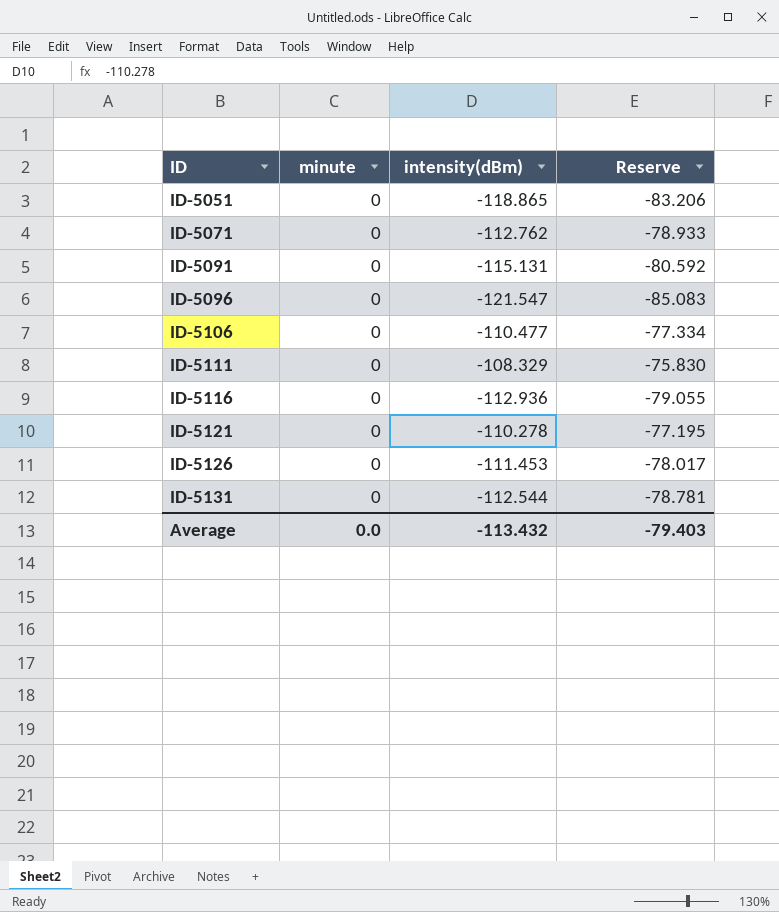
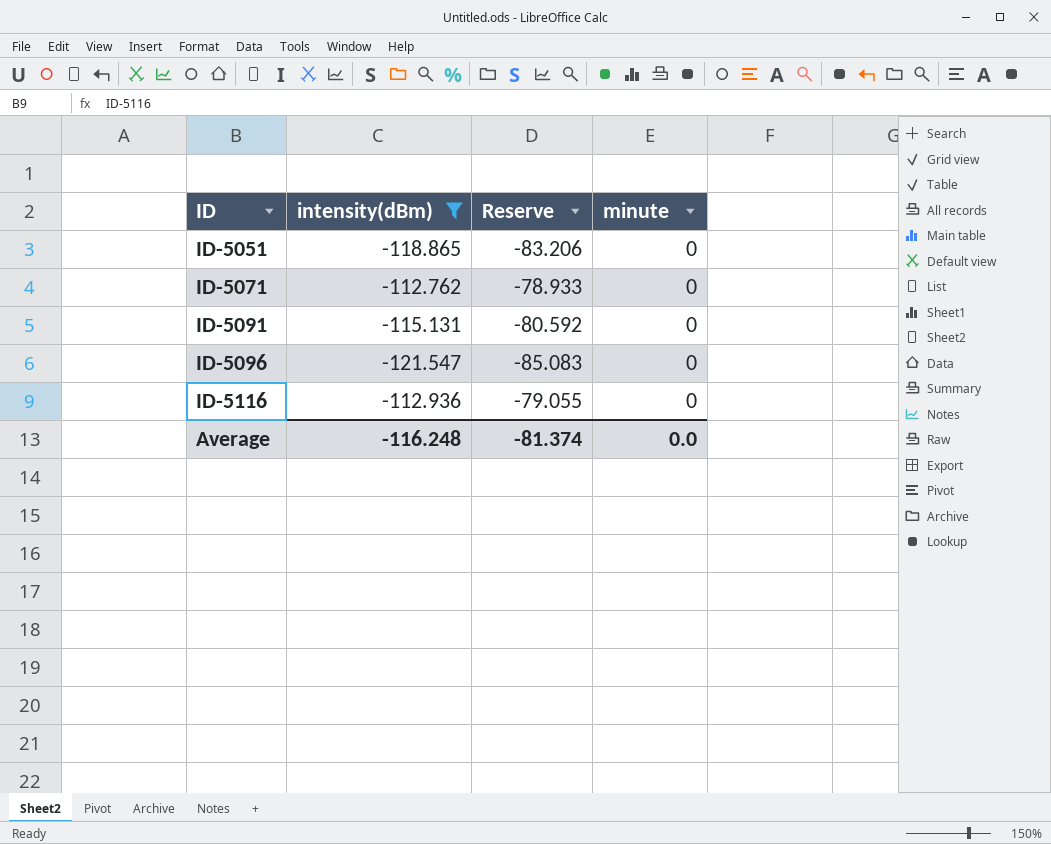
filter: none -> intensity(dBm) <= -112.762
column minute | position: 2 -> 4
Average | intensity(dBm): -113.432 -> -116.248
Average | Reserve: -79.403 -> -81.374

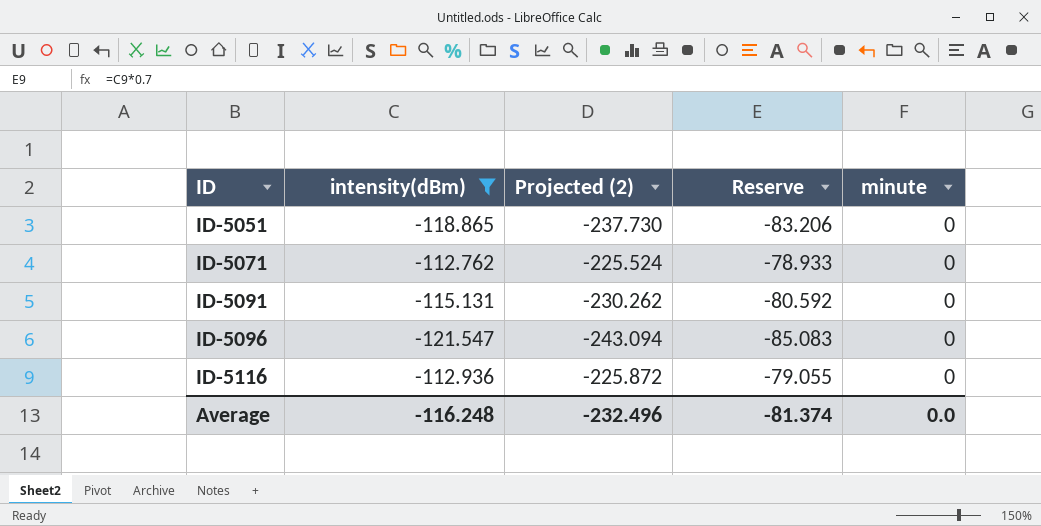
column Projected (2) | formula: none -> [intensity(dBm)] * 2

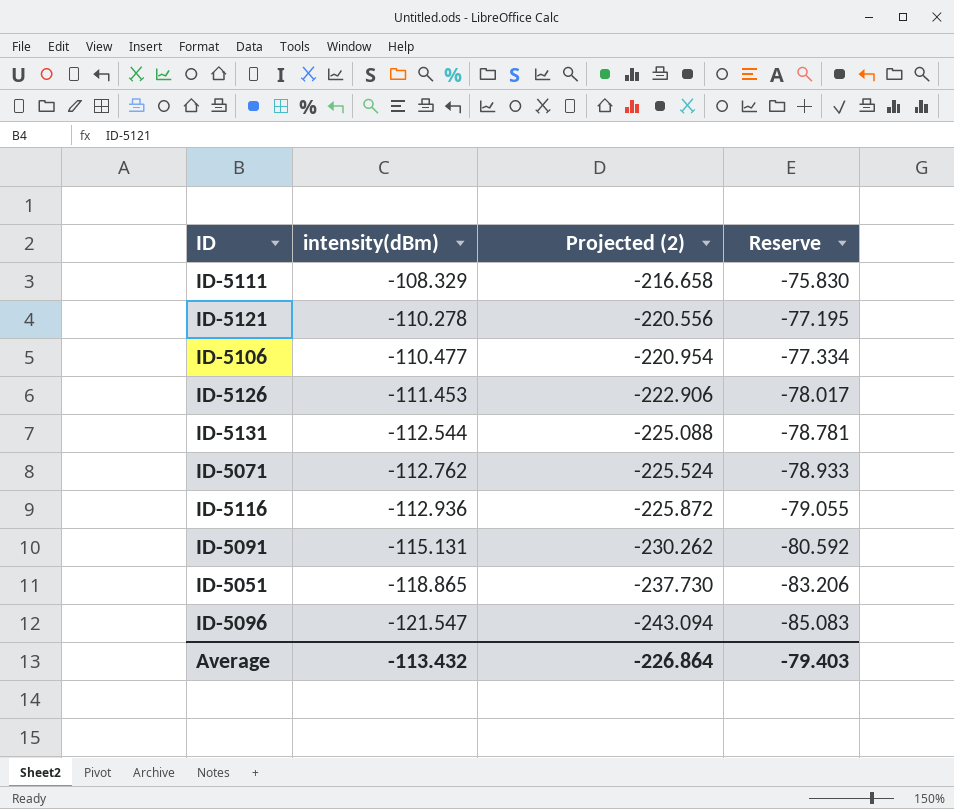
filter: intensity(dBm) <= -112.762 -> none
row order: ID ascending -> intensity(dBm) descending
column minute | position: 5 -> none
Average | intensity(dBm): -116.248 -> -113.432
Average | Projected (2): -232.496 -> -226.864
Average | Reserve: -81.374 -> -79.403

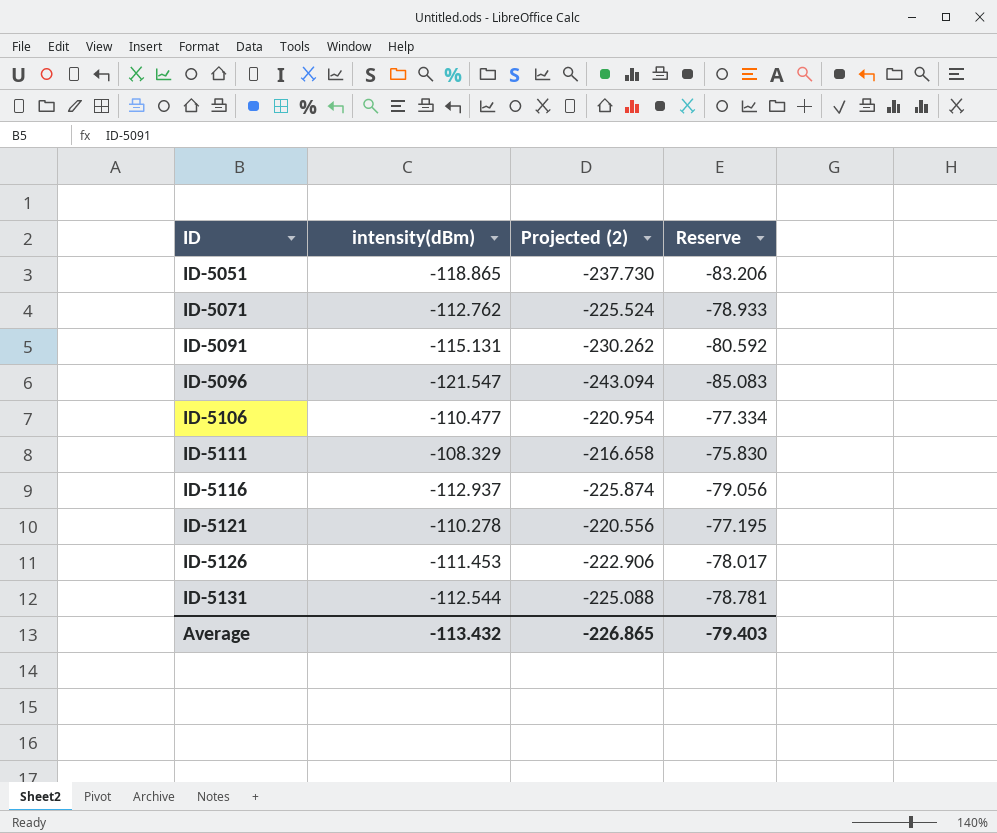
row order: intensity(dBm) descending -> ID ascending
ID-5116 | intensity(dBm): -112.936 -> -112.937
ID-5116 | Projected (2): -225.872 -> -225.874
ID-5116 | Reserve: -79.055 -> -79.056
Average | Projected (2): -226.864 -> -226.865

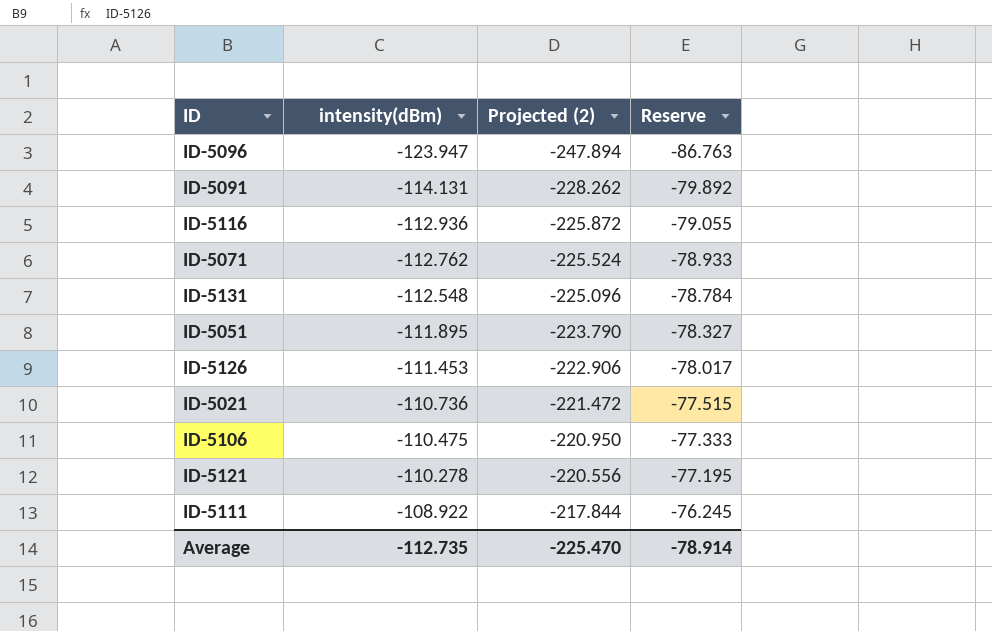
row order: ID ascending -> intensity(dBm) ascending
ID-5096 | intensity(dBm): -121.547 -> -123.947
ID-5096 | Projected (2): -243.094 -> -247.894
ID-5096 | Reserve: -85.083 -> -86.763
ID-5091 | intensity(dBm): -115.131 -> -114.131
ID-5091 | Projected (2): -230.262 -> -228.262
ID-5091 | Reserve: -80.592 -> -79.892
ID-5116 | intensity(dBm): -112.937 -> -112.936
ID-5116 | Projected (2): -225.874 -> -225.872
ID-5116 | Reserve: -79.056 -> -79.055
ID-5131 | intensity(dBm): -112.544 -> -112.548
ID-5131 | Projected (2): -225.088 -> -225.096
ID-5131 | Reserve: -78.781 -> -78.784
ID-5051 | intensity(dBm): -118.865 -> -111.895
ID-5051 | Projected (2): -237.730 -> -223.790
ID-5051 | Reserve: -83.206 -> -78.327
row ID-5021: none -> -110.736 | -221.472 | -77.515
ID-5106 | intensity(dBm): -110.477 -> -110.475
ID-5106 | Projected (2): -220.954 -> -220.950
ID-5106 | Reserve: -77.334 -> -77.333
ID-5111 | intensity(dBm): -108.329 -> -108.922
ID-5111 | Projected (2): -216.658 -> -217.844
ID-5111 | Reserve: -75.830 -> -76.245
Average | intensity(dBm): -113.432 -> -112.735
Average | Projected (2): -226.865 -> -225.470
Average | Reserve: -79.403 -> -78.914

